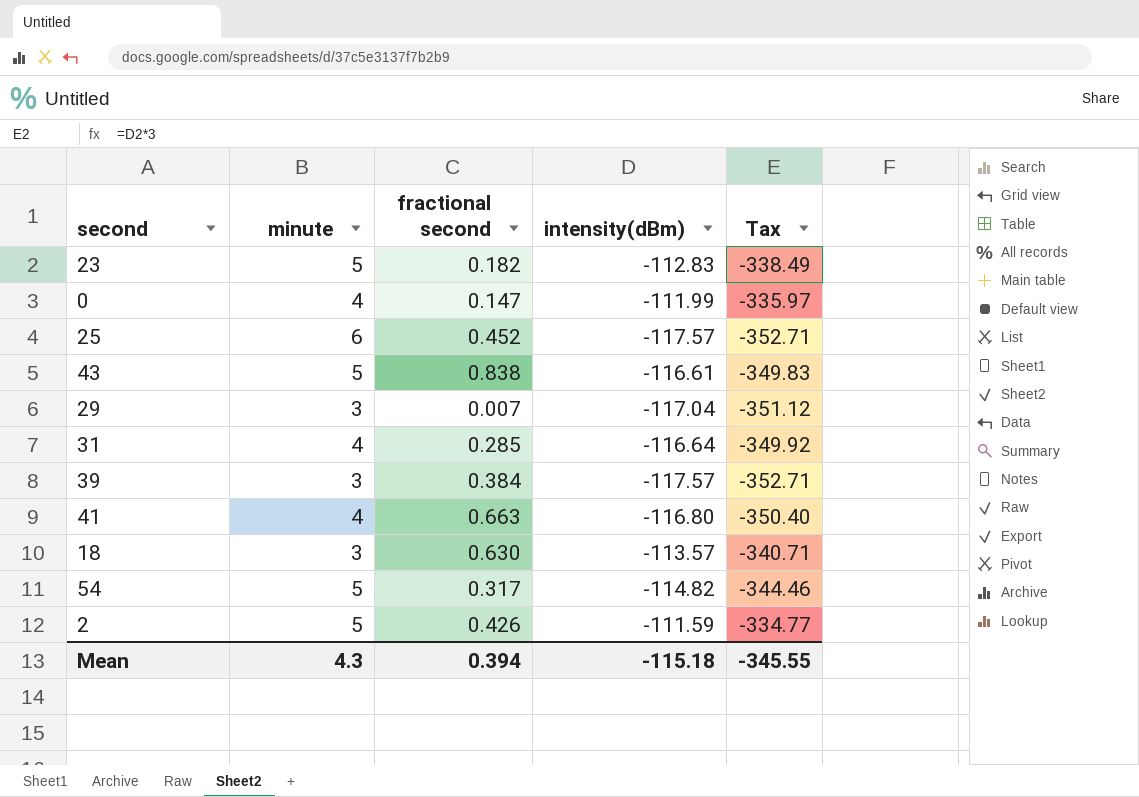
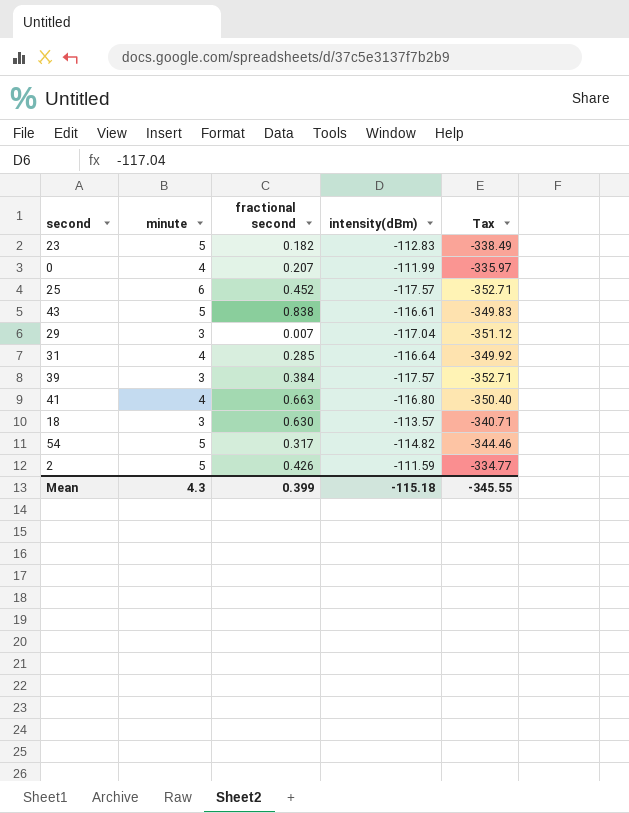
0 | fractional second: 0.147 -> 0.207
Mean | fractional second: 0.394 -> 0.399

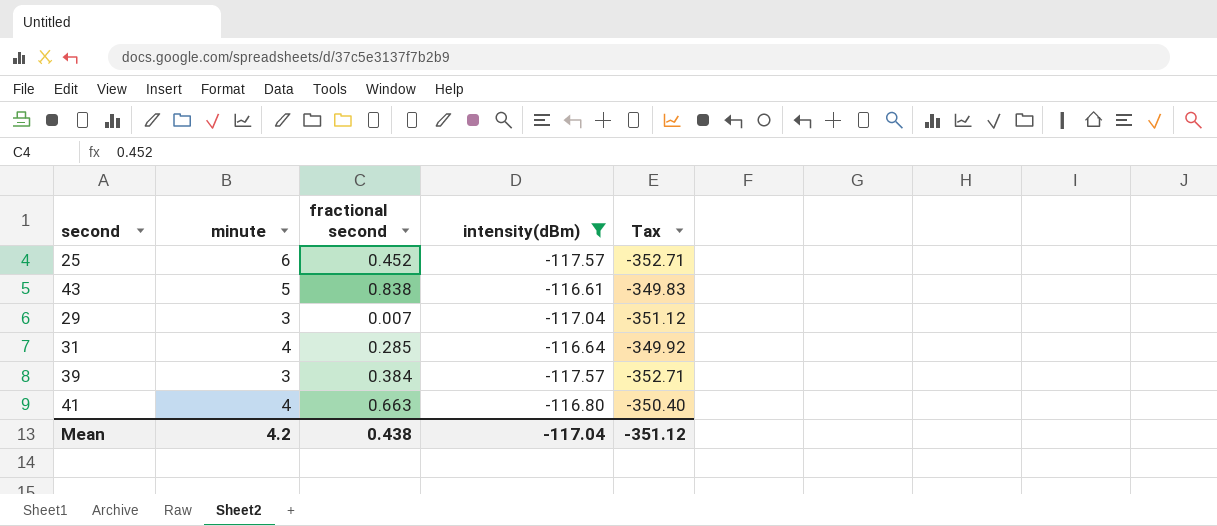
filter: none -> intensity(dBm) <= -116.61
Mean | minute: 4.3 -> 4.2
Mean | fractional second: 0.399 -> 0.438
Mean | intensity(dBm): -115.18 -> -117.04
Mean | Tax: -345.55 -> -351.12

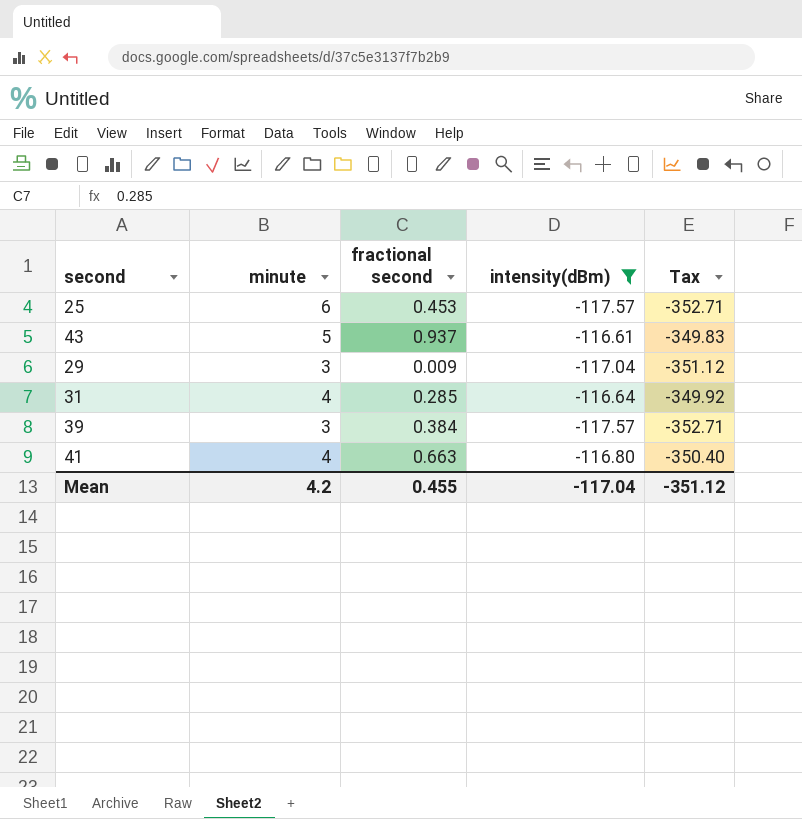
25 | fractional second: 0.452 -> 0.453
43 | fractional second: 0.838 -> 0.937
29 | fractional second: 0.007 -> 0.009
Mean | fractional second: 0.438 -> 0.455

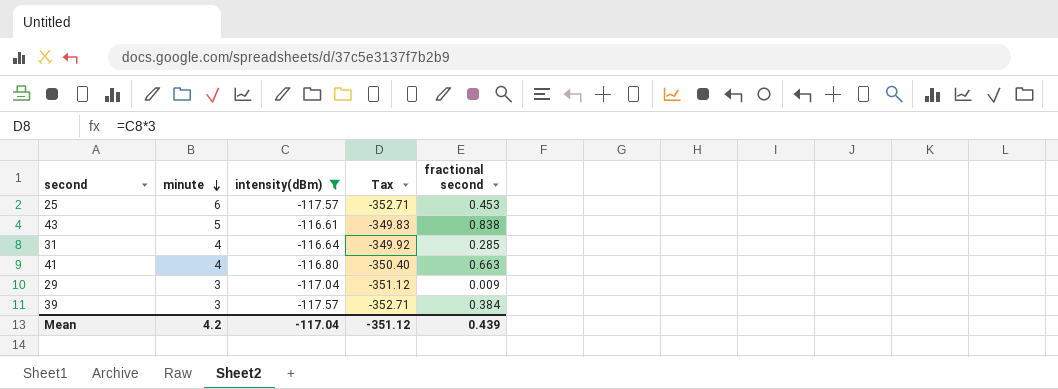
row order: none -> minute descending
column fractional second | position: 3 -> 5
43 | fractional second: 0.937 -> 0.838
Mean | fractional second: 0.455 -> 0.439

